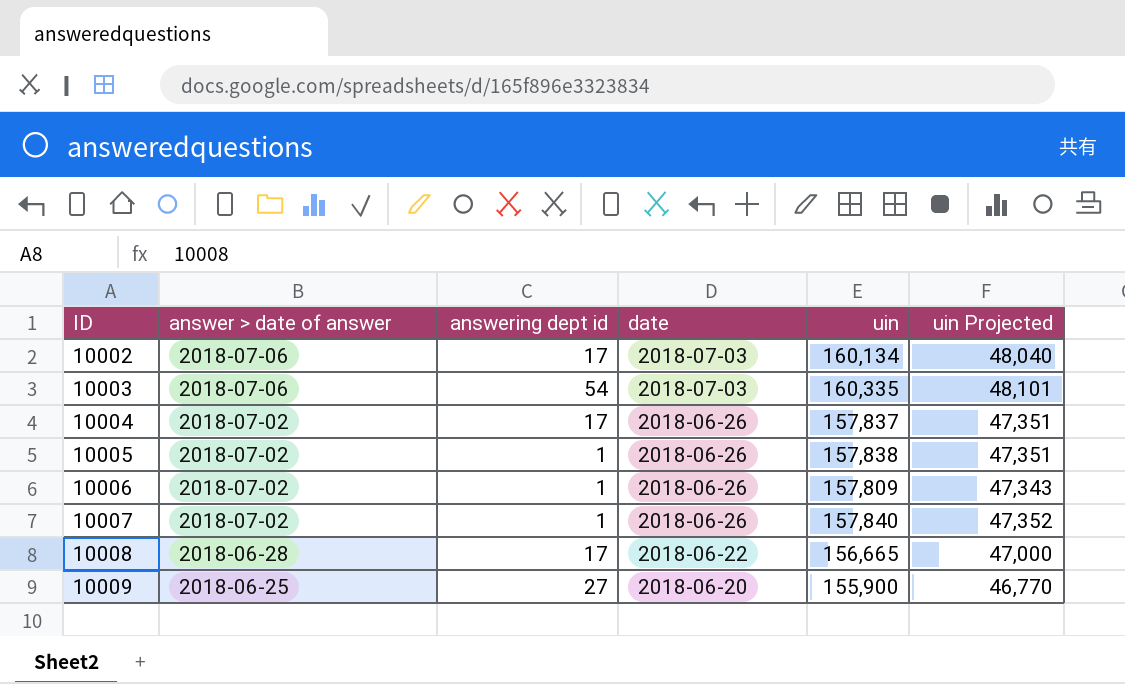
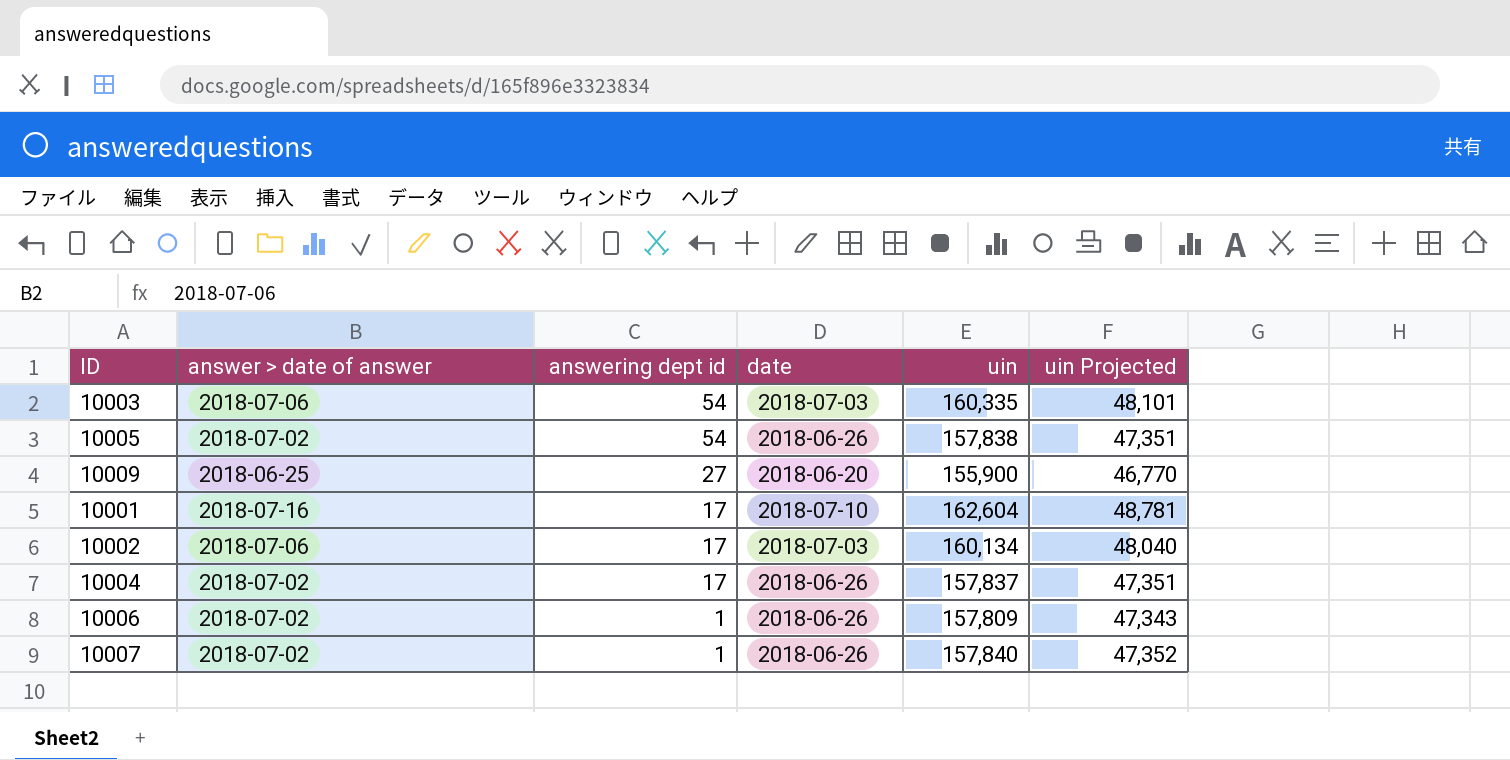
row order: ID ascending -> answering dept id descending
row 10008: 2018-06-28 | 17 | 2018-06-22 | 156,665 | 47,000 -> none
10005 | answering dept id: 1 -> 54
row 10001: none -> 2018-07-16 | 17 | 2018-07-10 | 162,604 | 48,781

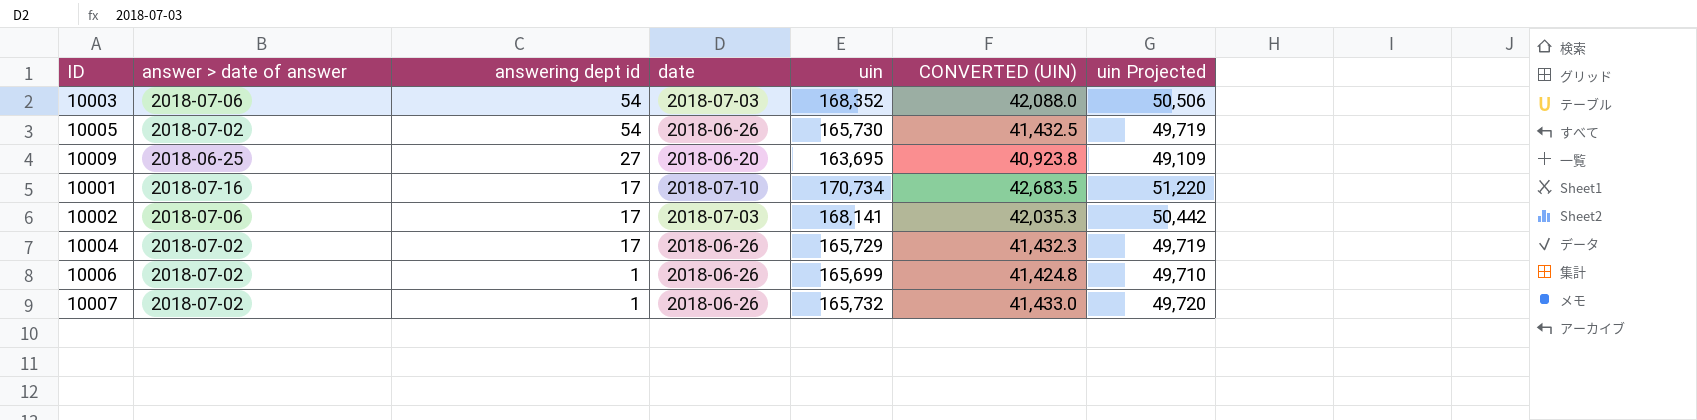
column CONVERTED (UIN) | formula: none -> [uin] * 0.25
10003 | uin: 160,335 -> 168,352
10003 | uin Projected: 48,101 -> 50,506
10005 | uin: 157,838 -> 165,730
10005 | uin Projected: 47,351 -> 49,719
10009 | uin: 155,900 -> 163,695
10009 | uin Projected: 46,770 -> 49,109
10001 | uin: 162,604 -> 170,734
10001 | uin Projected: 48,781 -> 51,220
10002 | uin: 160,134 -> 168,141
10002 | uin Projected: 48,040 -> 50,442
10004 | uin: 157,837 -> 165,729
10004 | uin Projected: 47,351 -> 49,719
10006 | uin: 157,809 -> 165,699
10006 | uin Projected: 47,343 -> 49,710
10007 | uin: 157,840 -> 165,732
10007 | uin Projected: 47,352 -> 49,720

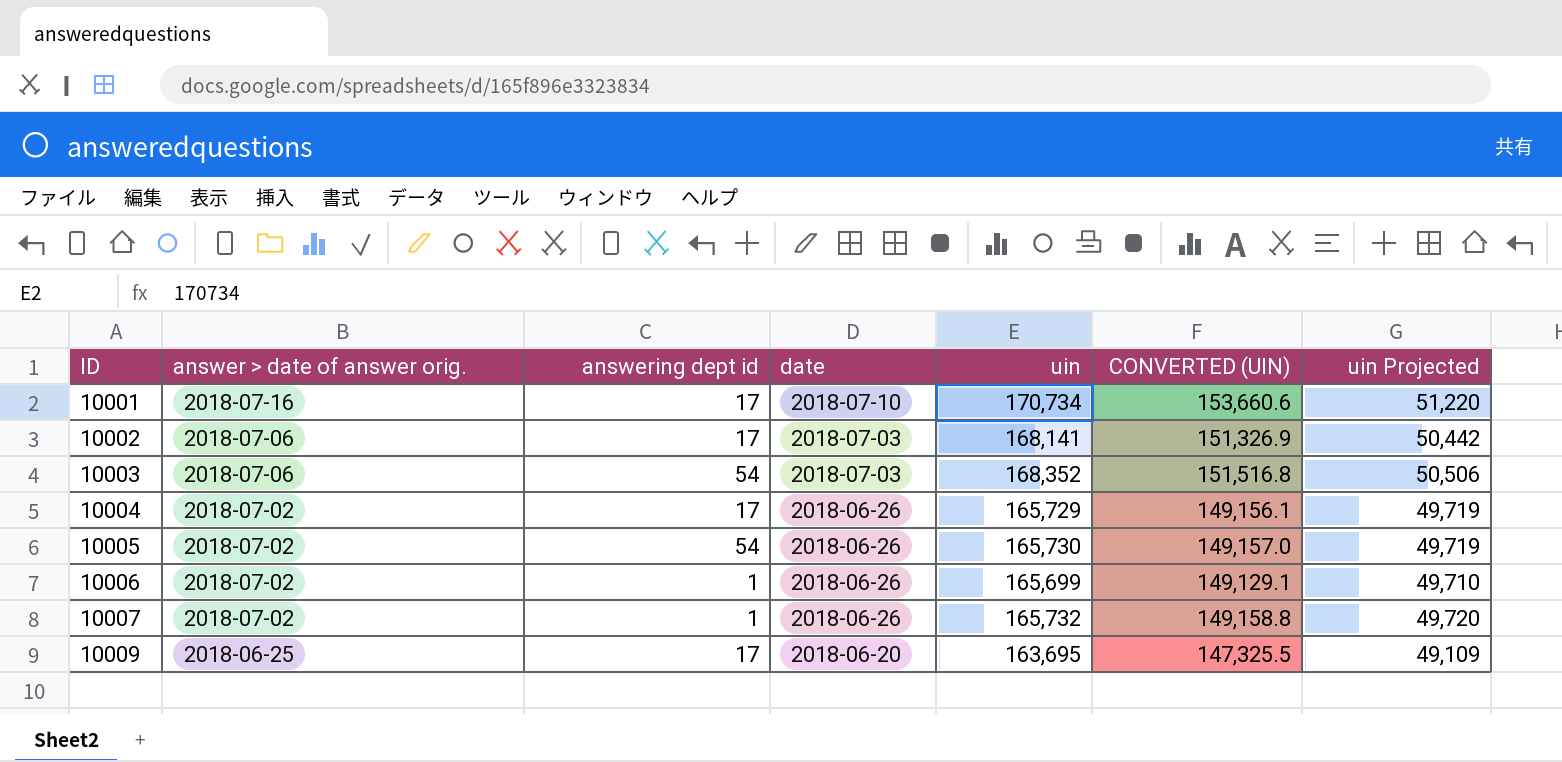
row order: answering dept id descending -> ID ascending
column name: answer > date of answer -> answer > date of answer orig.
column CONVERTED (UIN) | formula: [uin] * 0.25 -> [uin] * 0.9
10009 | answering dept id: 27 -> 17

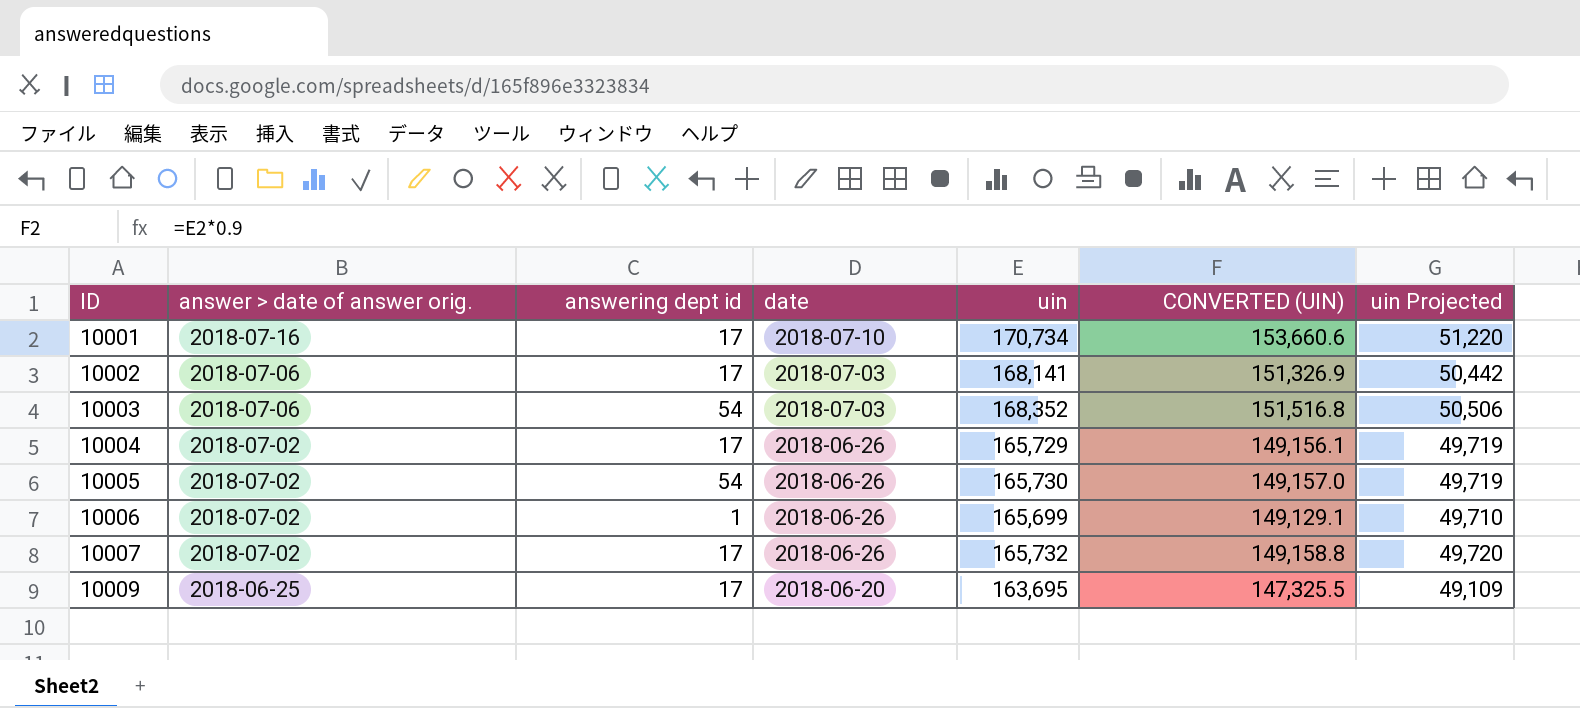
10007 | answering dept id: 1 -> 17

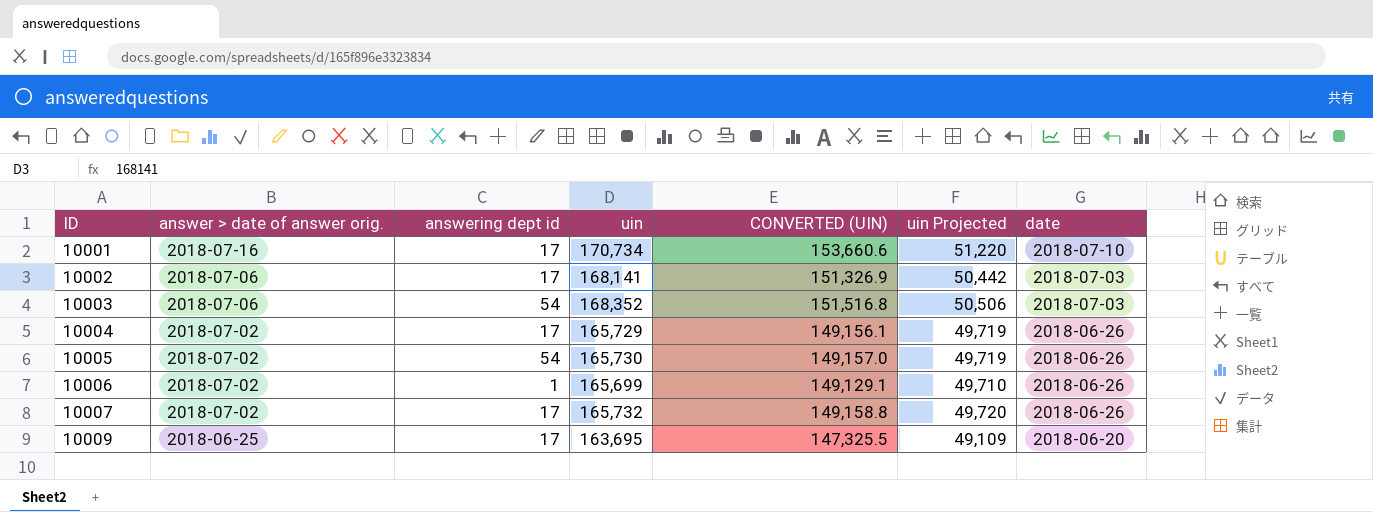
column date | position: 4 -> 7

